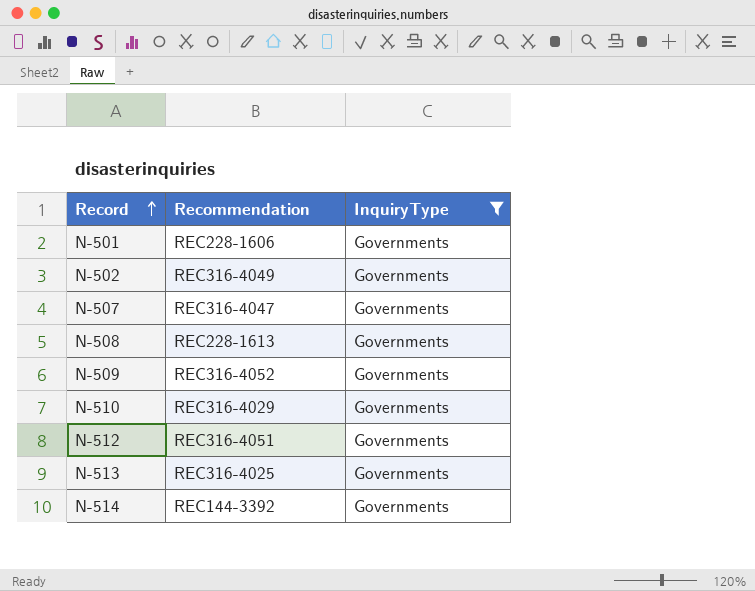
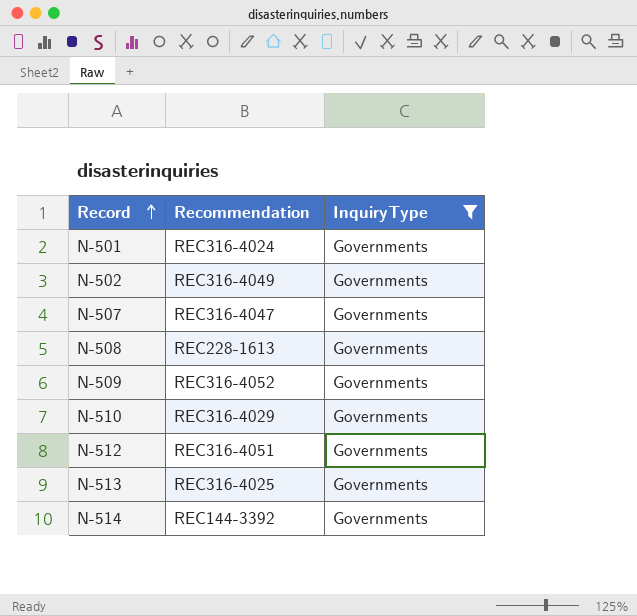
N-501 | Recommendation: REC228-1606 -> REC316-4024

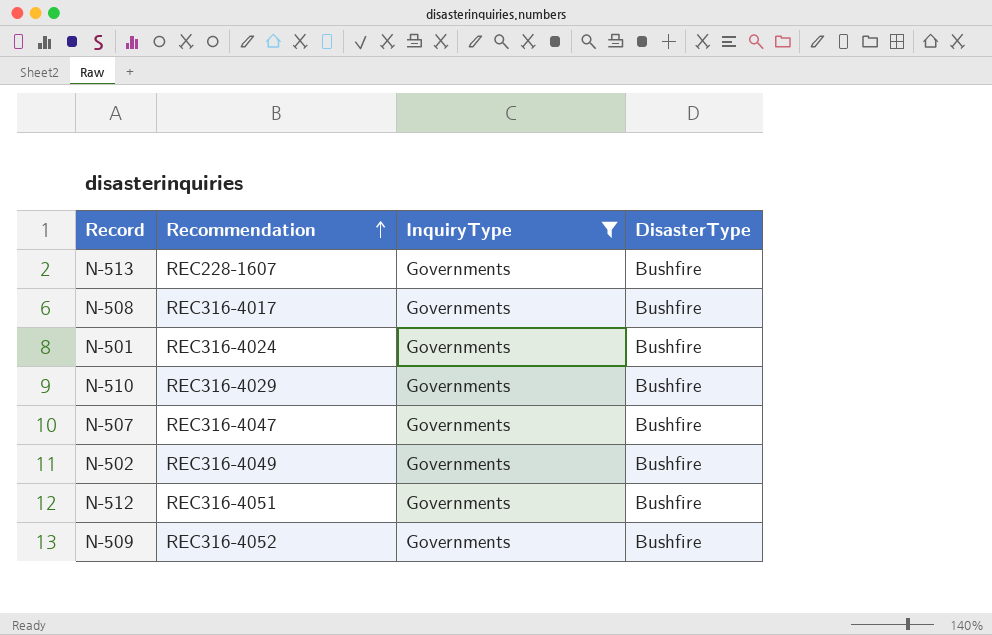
row order: Record ascending -> Recommendation ascending
column DisasterType | position: none -> 4
row N-514: REC144-3392 | Governments -> none
N-513 | Recommendation: REC316-4025 -> REC228-1607
N-508 | Recommendation: REC228-1613 -> REC316-4017

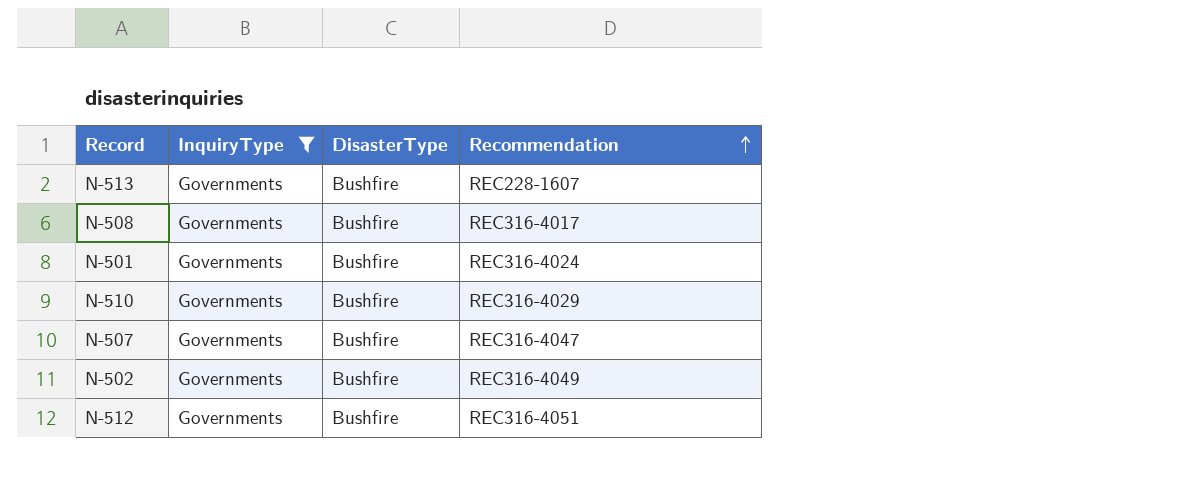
column Recommendation | position: 2 -> 4
row N-509: REC316-4052 | Governments | Bushfire -> none

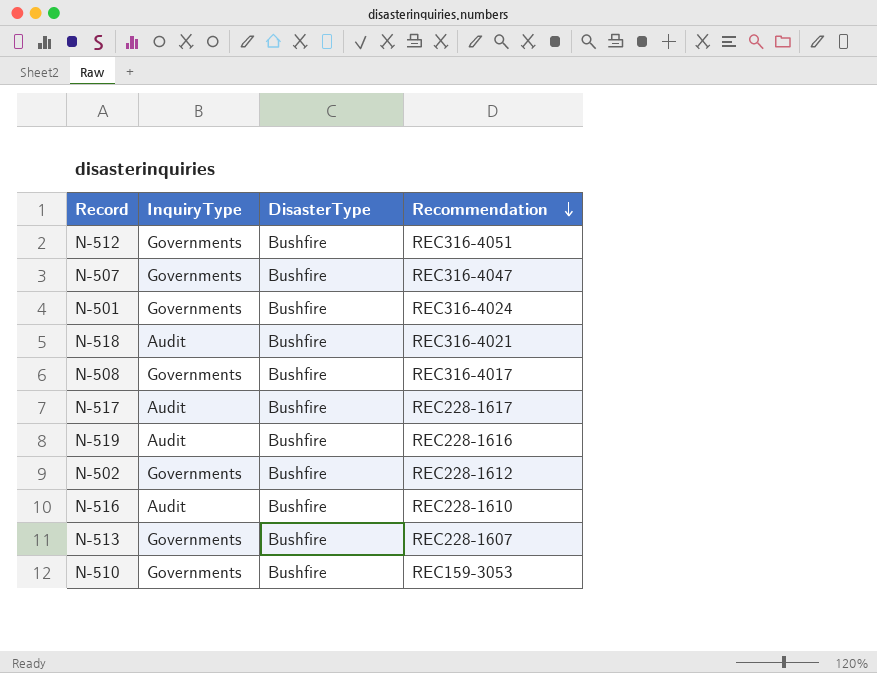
filter: InquiryType = Governments -> none
row order: Recommendation ascending -> Recommendation descending
N-502 | Recommendation: REC316-4049 -> REC228-1612
N-510 | Recommendation: REC316-4029 -> REC159-3053

